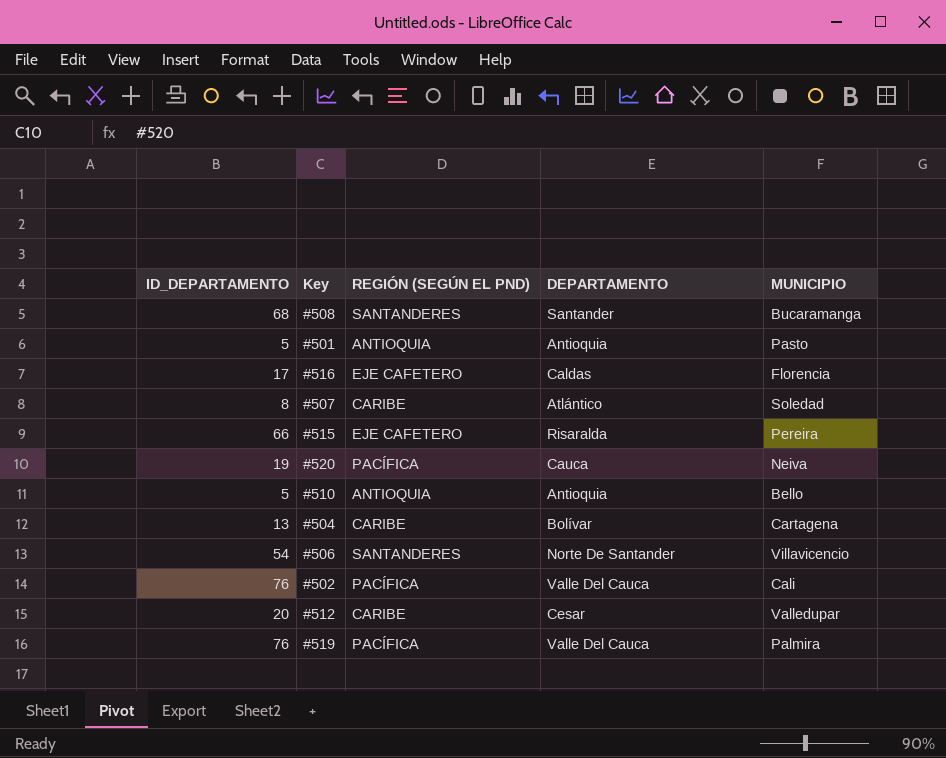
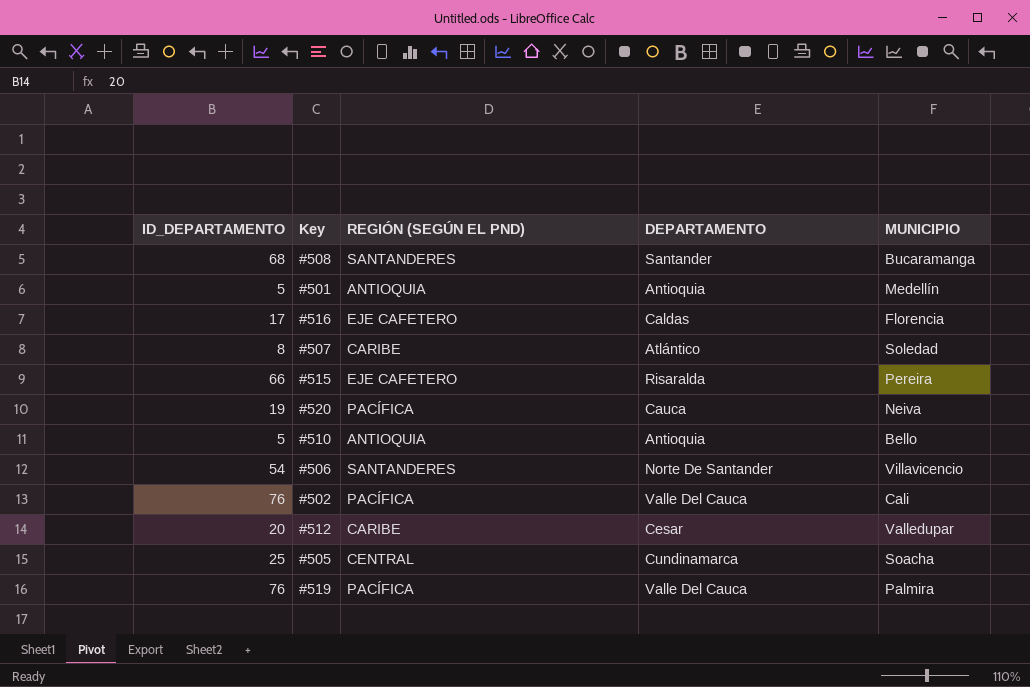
row #504: 13 | CARIBE | Bolívar | Cartagena -> none
#501 | MUNICIPIO: Pasto -> Medellín
row #505: none -> 25 | CENTRAL | Cundinamarca | Soacha

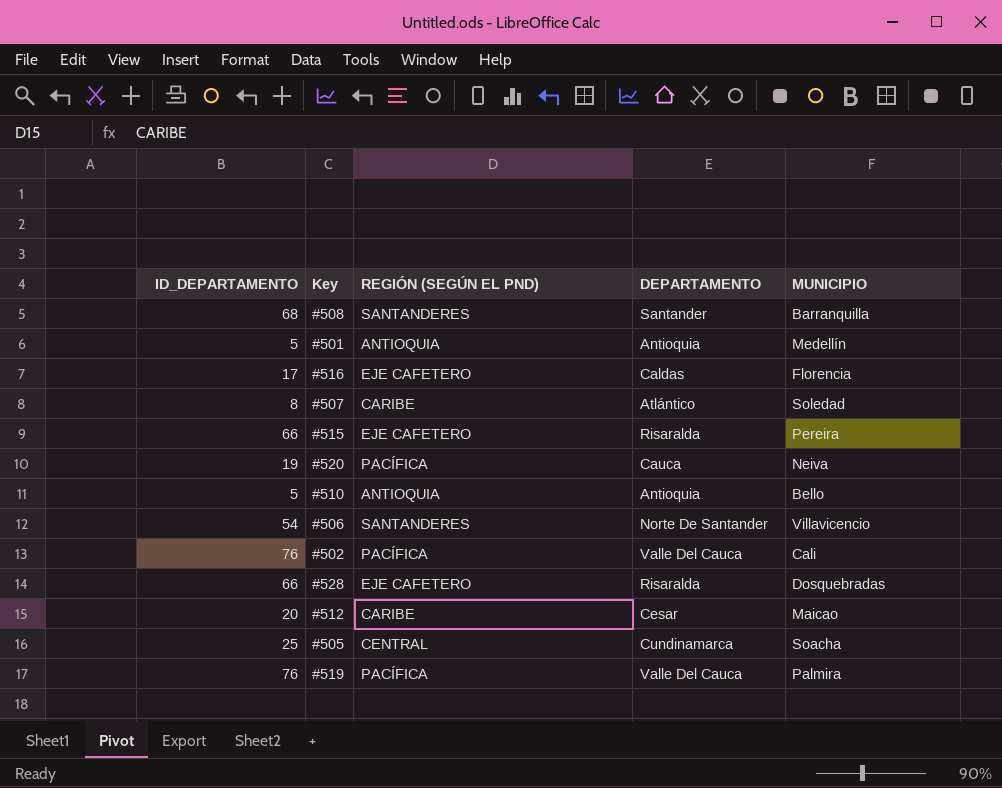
#508 | MUNICIPIO: Bucaramanga -> Barranquilla
row #528: none -> 66 | EJE CAFETERO | Risaralda | Dosquebradas
#512 | MUNICIPIO: Valledupar -> Maicao

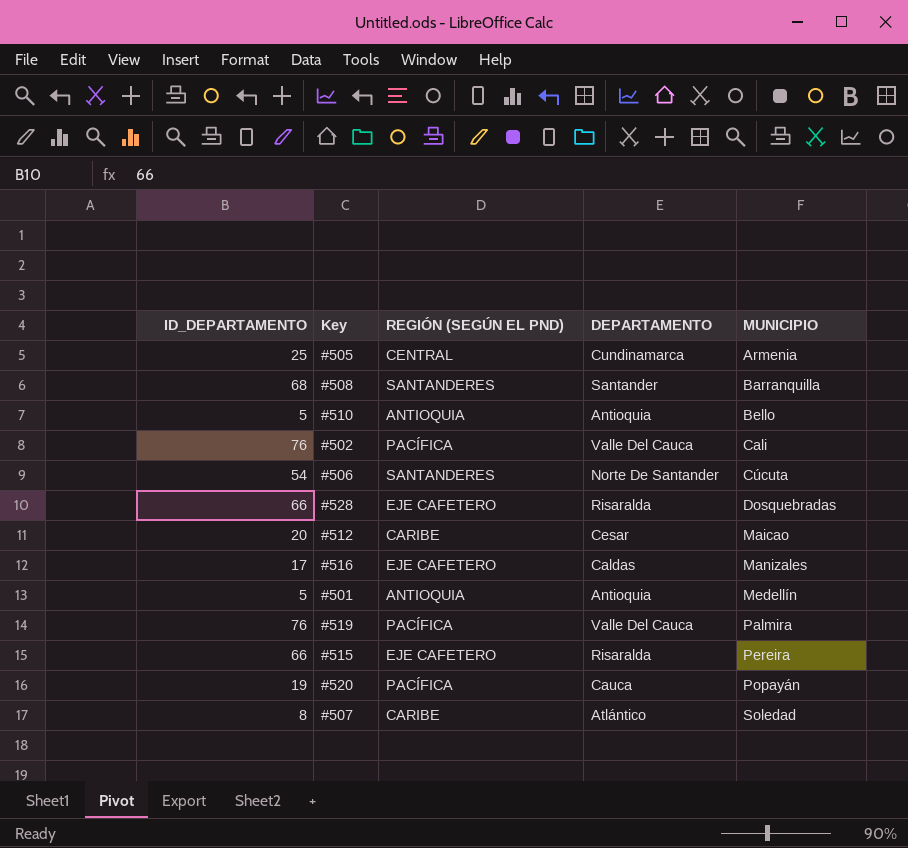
row order: none -> MUNICIPIO ascending
#505 | MUNICIPIO: Soacha -> Armenia
#506 | MUNICIPIO: Villavicencio -> Cúcuta
#516 | MUNICIPIO: Florencia -> Manizales
#520 | MUNICIPIO: Neiva -> Popayán

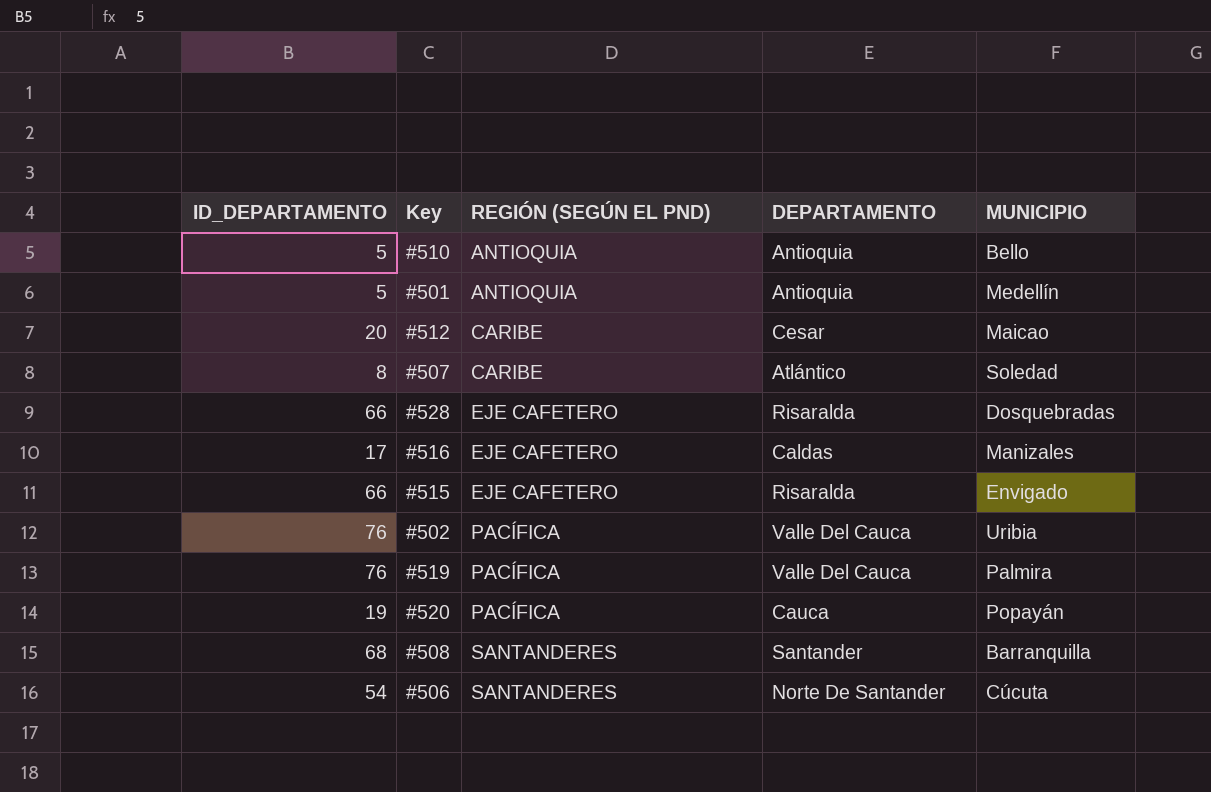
row order: MUNICIPIO ascending -> REGIÓN (SEGÚN EL PND) ascending
row #505: 25 | CENTRAL | Cundinamarca | Armenia -> none
#515 | MUNICIPIO: Pereira -> Envigado
#502 | MUNICIPIO: Cali -> Uribia

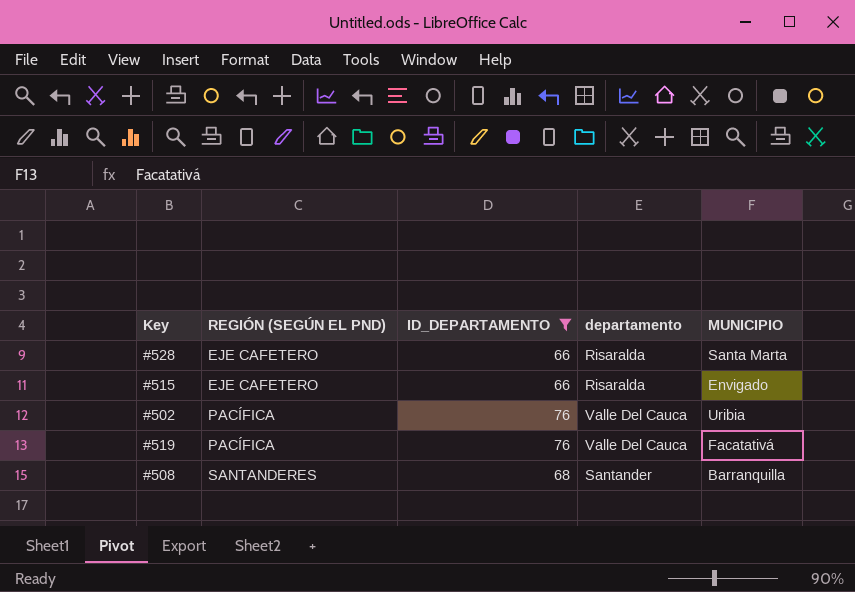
filter: none -> ID_DEPARTAMENTO >= 66
column ID_DEPARTAMENTO | position: 1 -> 3
column name: DEPARTAMENTO -> departamento
#528 | MUNICIPIO: Dosquebradas -> Santa Marta
#519 | MUNICIPIO: Palmira -> Facatativá

